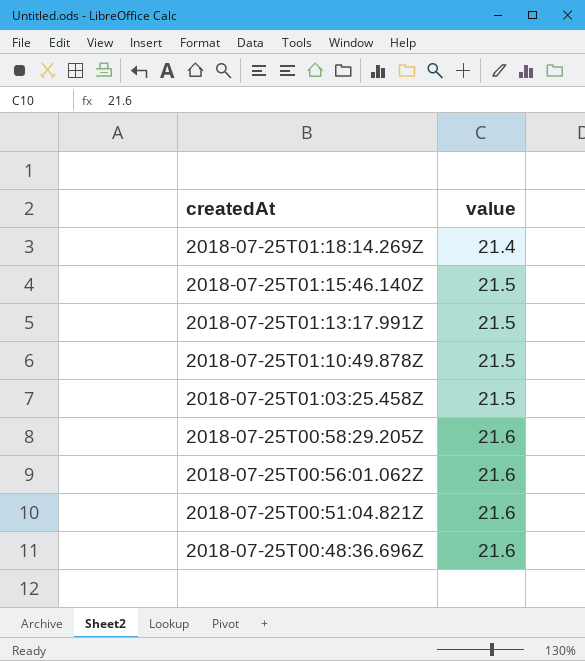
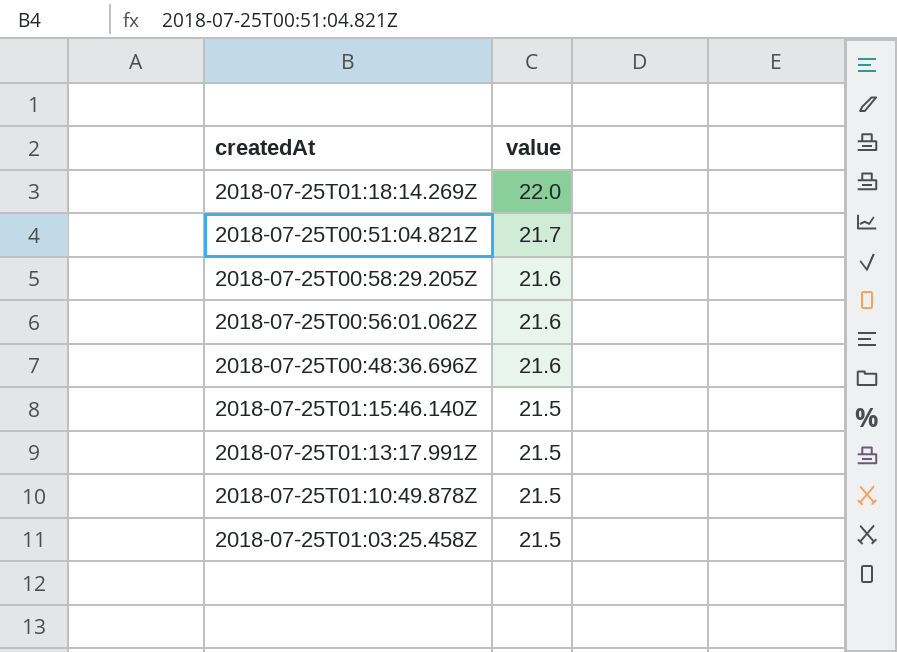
row order: createdAt descending -> value descending
2018-07-25T01:18:14.269Z | value: 21.4 -> 22.0
2018-07-25T00:51:04.821Z | value: 21.6 -> 21.7

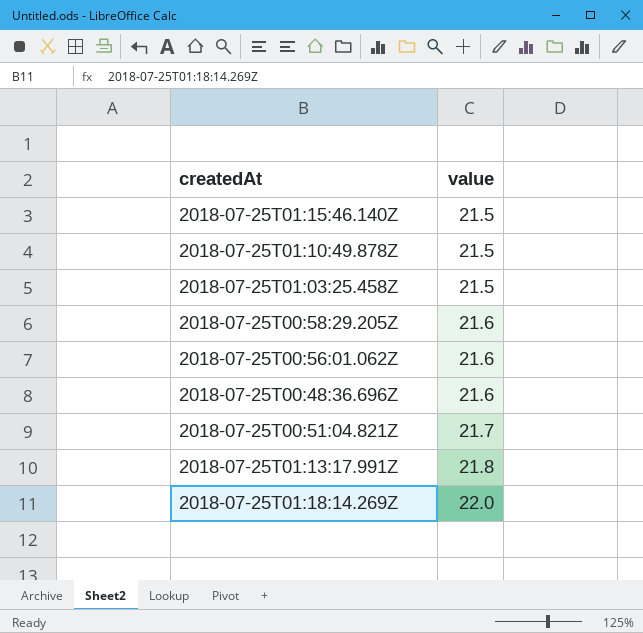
row order: value descending -> value ascending
2018-07-25T01:13:17.991Z | value: 21.5 -> 21.8

